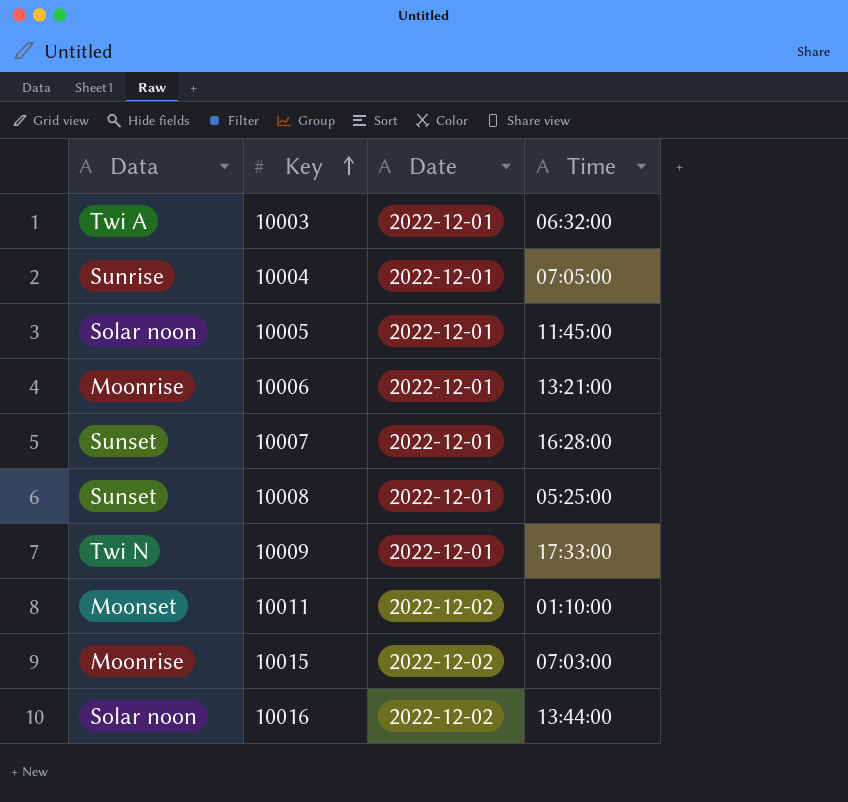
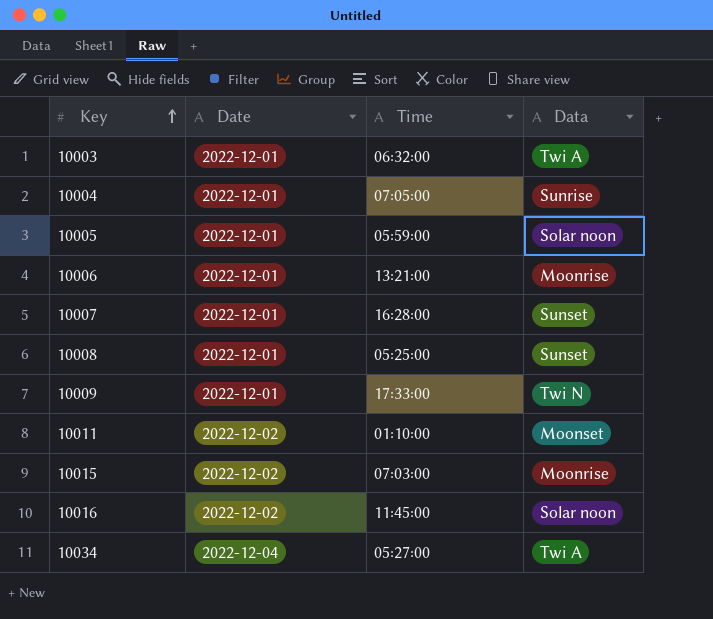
column Data | position: 1 -> 4
10005 | Time: 11:45:00 -> 05:59:00
10016 | Time: 13:44:00 -> 11:45:00
row 10034: none -> 2022-12-04 | 05:27:00 | Twi A

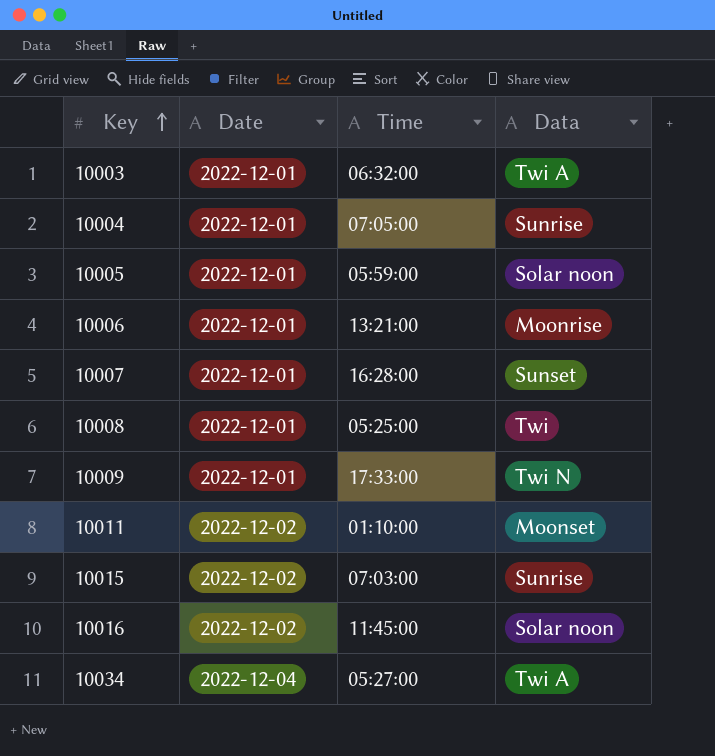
10008 | Data: Sunset -> Twi
10015 | Data: Moonrise -> Sunrise

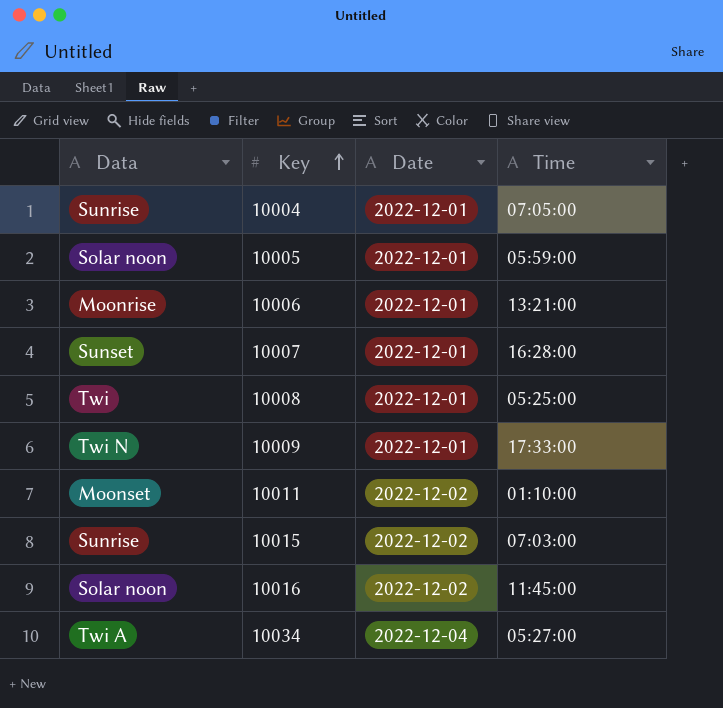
column Data | position: 4 -> 1
row 10003: 2022-12-01 | 06:32:00 | Twi A -> none

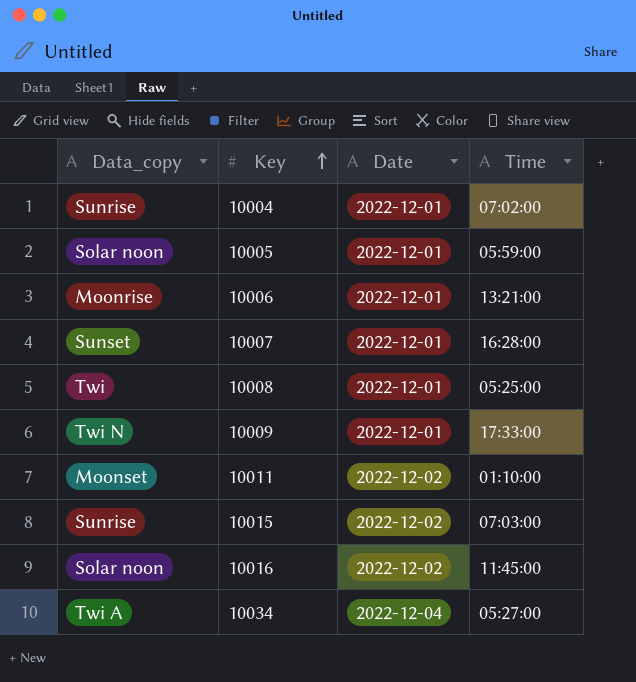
column name: Data -> Data_copy
10004 | Time: 07:05:00 -> 07:02:00

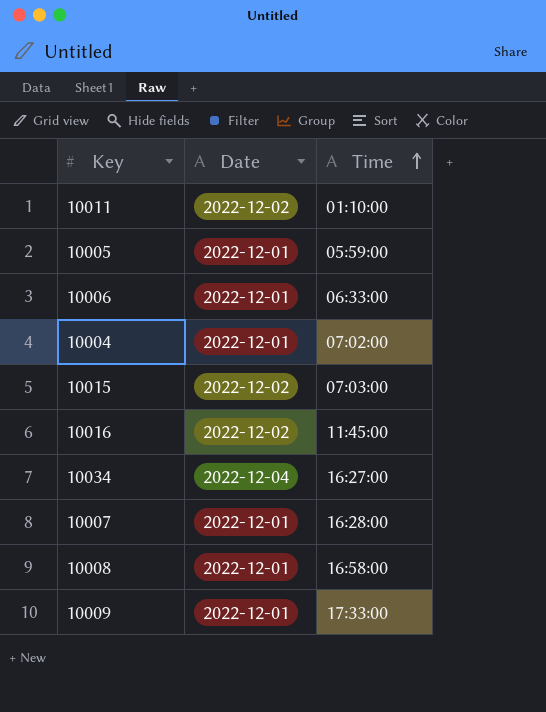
row order: Key ascending -> Time ascending
column Data_copy | position: 1 -> none
10006 | Time: 13:21:00 -> 06:33:00
10034 | Time: 05:27:00 -> 16:27:00
10008 | Time: 05:25:00 -> 16:58:00

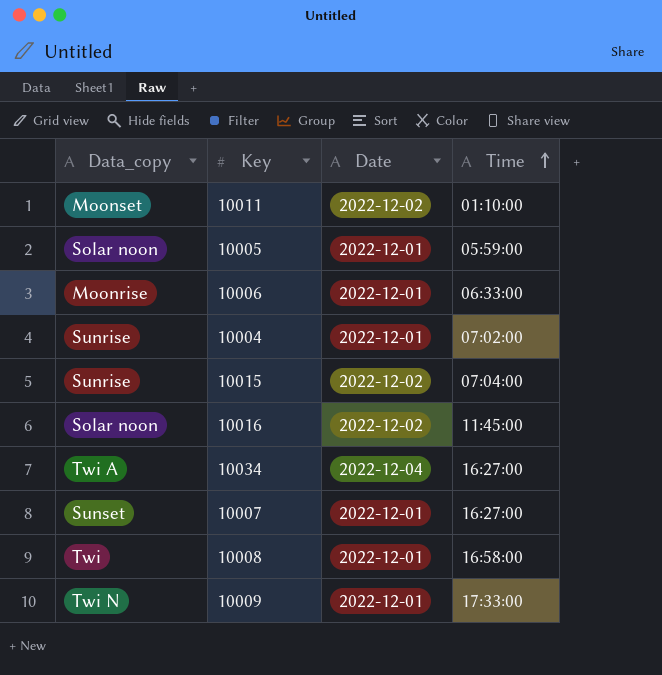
column Data_copy | position: none -> 1
10015 | Time: 07:03:00 -> 07:04:00
10007 | Time: 16:28:00 -> 16:27:00

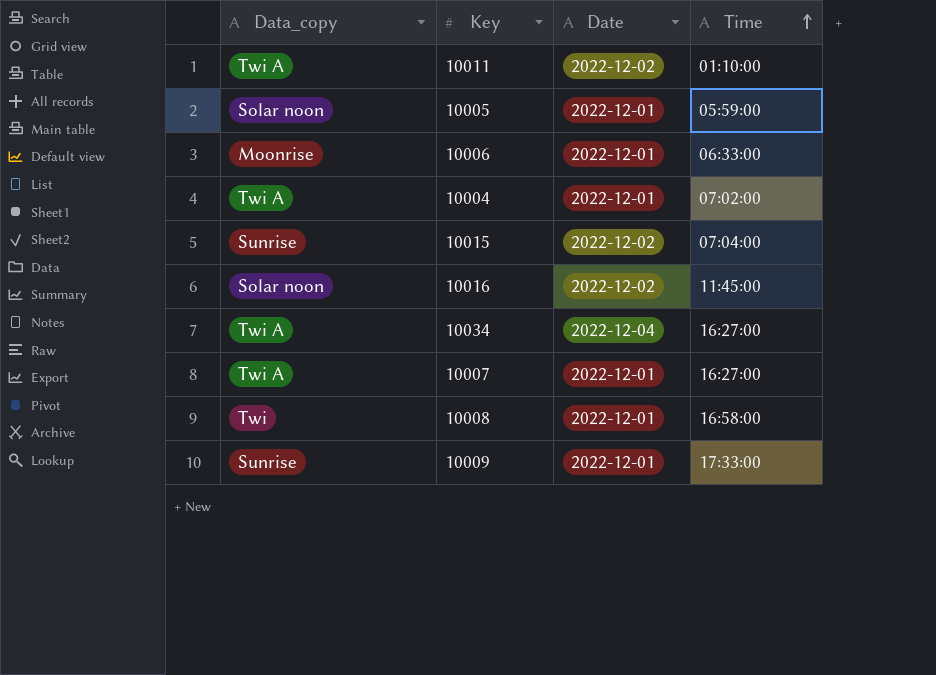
10011 | Data_copy: Moonset -> Twi A
10004 | Data_copy: Sunrise -> Twi A
10007 | Data_copy: Sunset -> Twi A
10009 | Data_copy: Twi N -> Sunrise

